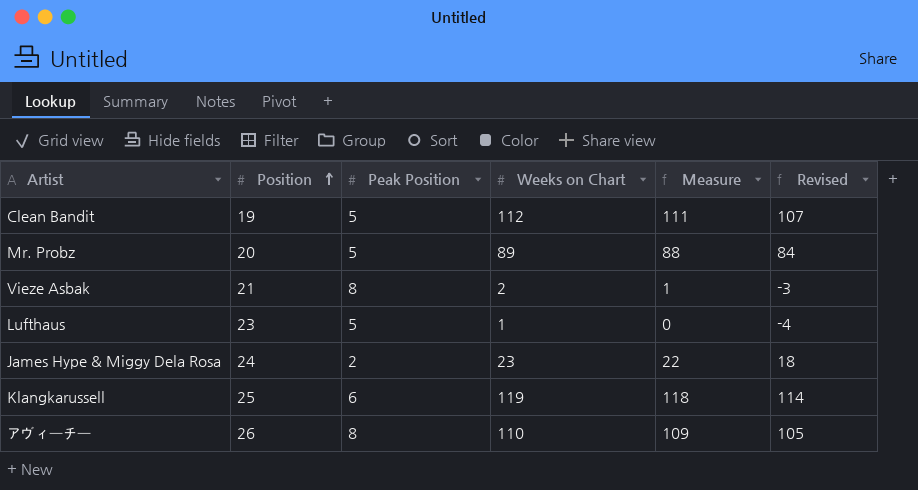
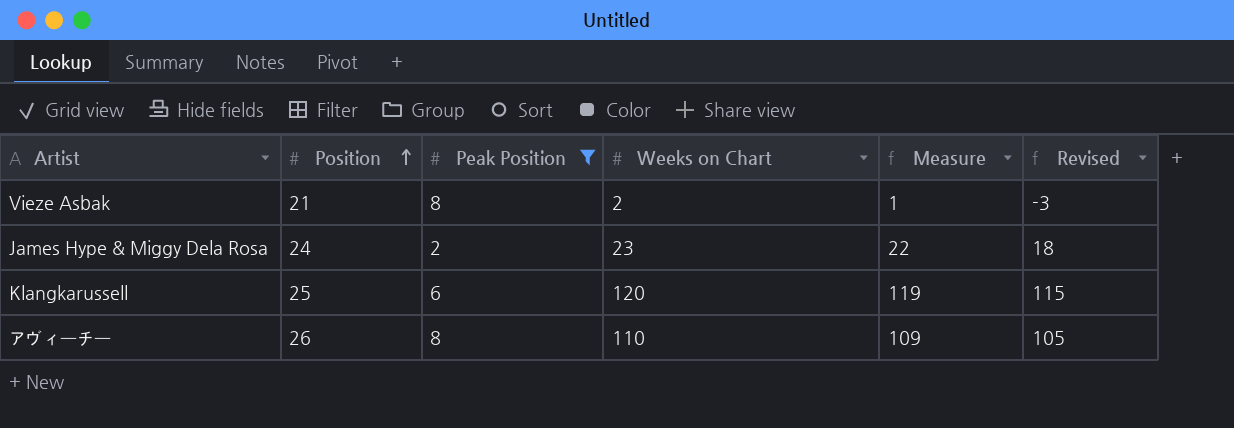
filter: none -> Peak Position != 5
Klangkarussell | Weeks on Chart: 119 -> 120
Klangkarussell | Measure: 118 -> 119
Klangkarussell | Revised: 114 -> 115

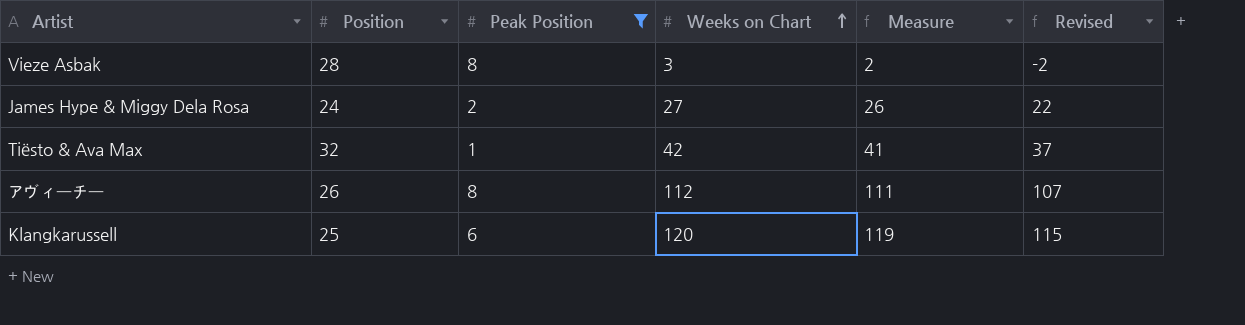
row order: Position ascending -> Weeks on Chart ascending
Vieze Asbak | Position: 21 -> 28
Vieze Asbak | Weeks on Chart: 2 -> 3
Vieze Asbak | Measure: 1 -> 2
Vieze Asbak | Revised: -3 -> -2
James Hype & Miggy Dela Rosa | Weeks on Chart: 23 -> 27
James Hype & Miggy Dela Rosa | Measure: 22 -> 26
James Hype & Miggy Dela Rosa | Revised: 18 -> 22
row Tiësto & Ava Max: none -> 32 | 1 | 42 | 41 | 37
アヴィーチー | Weeks on Chart: 110 -> 112
アヴィーチー | Measure: 109 -> 111
アヴィーチー | Revised: 105 -> 107

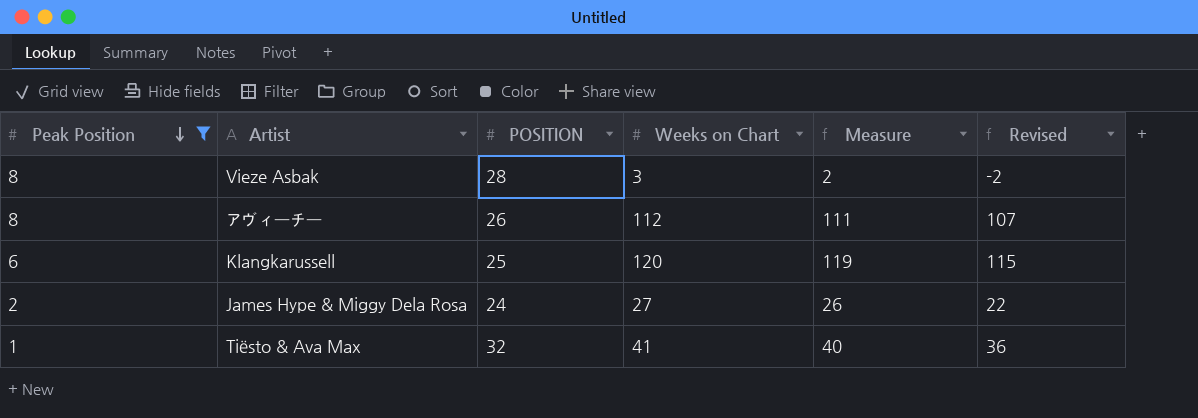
row order: Weeks on Chart ascending -> Peak Position descending
column Peak Position | position: 3 -> 1
column name: Position -> POSITION
Tiësto & Ava Max | Weeks on Chart: 42 -> 41
Tiësto & Ava Max | Measure: 41 -> 40
Tiësto & Ava Max | Revised: 37 -> 36

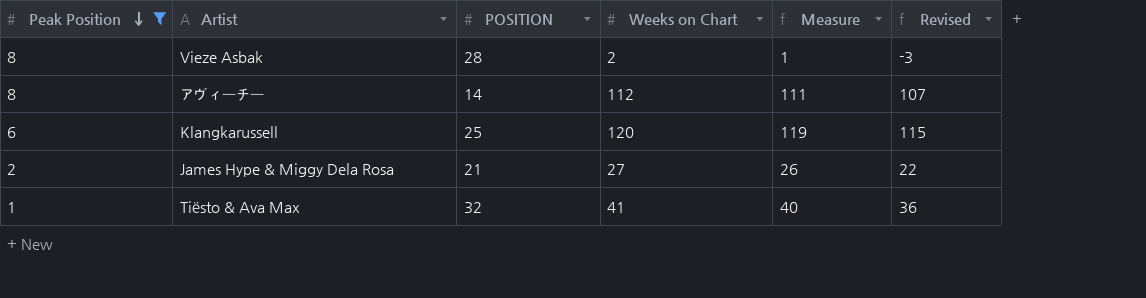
Vieze Asbak | Weeks on Chart: 3 -> 2
Vieze Asbak | Measure: 2 -> 1
Vieze Asbak | Revised: -2 -> -3
アヴィーチー | POSITION: 26 -> 14
James Hype & Miggy Dela Rosa | POSITION: 24 -> 21

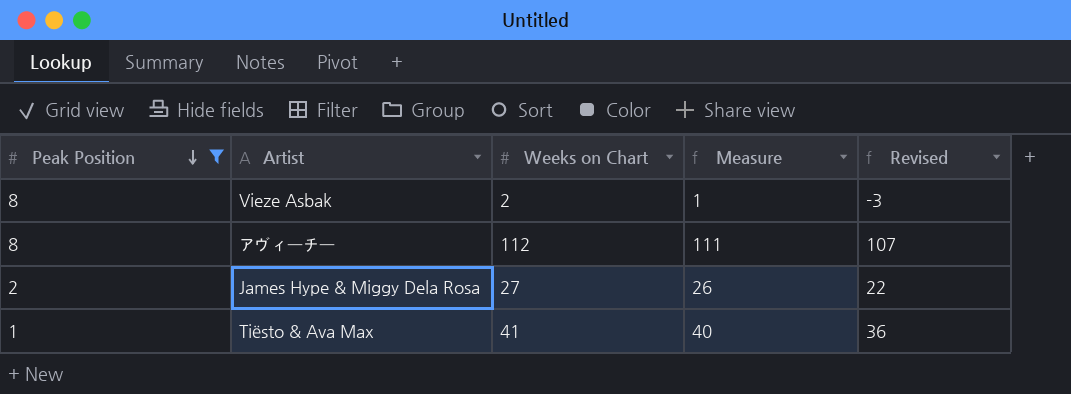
column POSITION | position: 3 -> none
row Klangkarussell: 6 | 25 | 120 | 119 | 115 -> none

